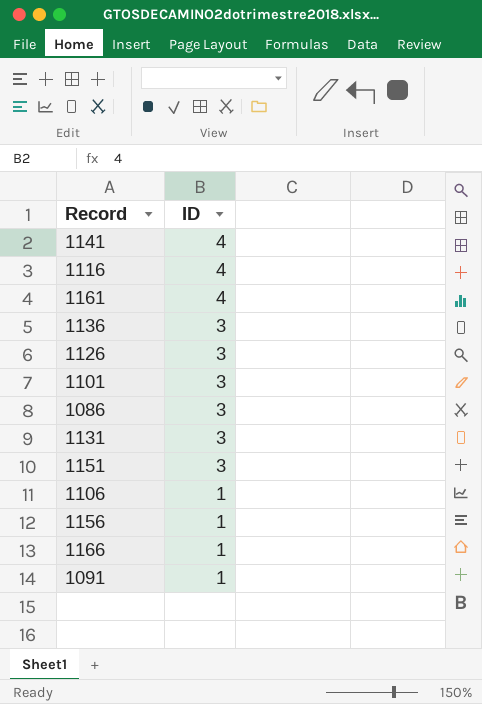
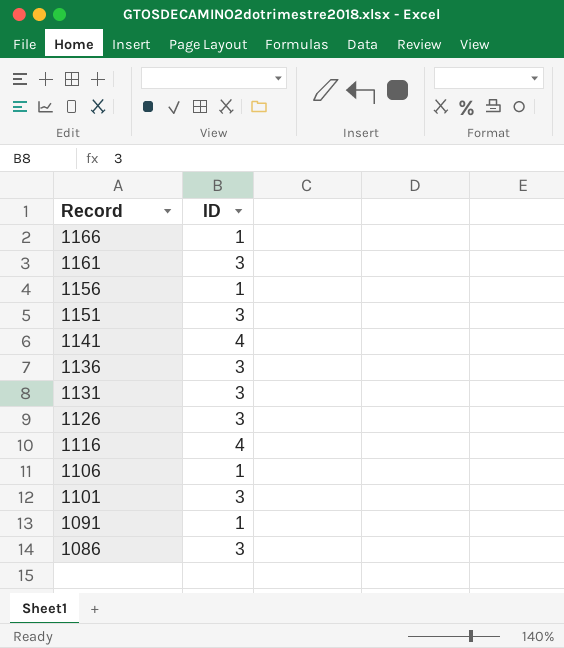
row order: ID descending -> Record descending
1161 | ID: 4 -> 3

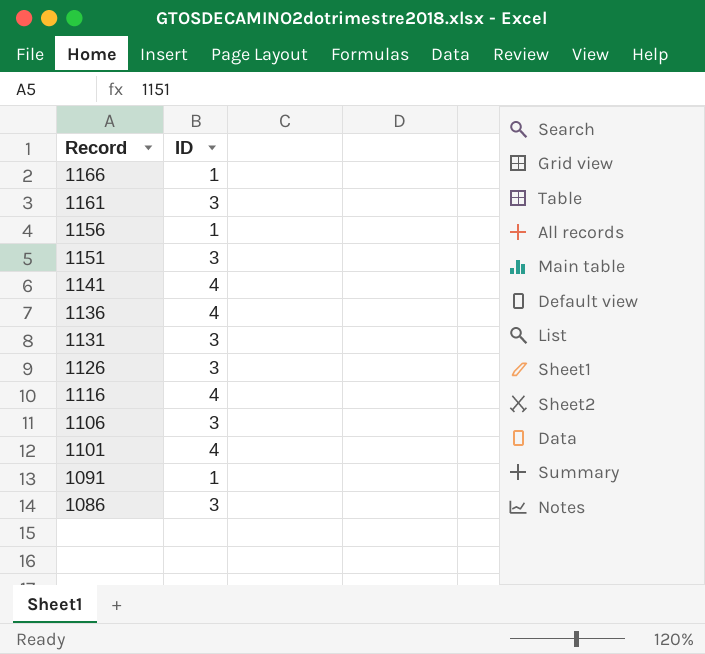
1136 | ID: 3 -> 4
1106 | ID: 1 -> 3
1101 | ID: 3 -> 4

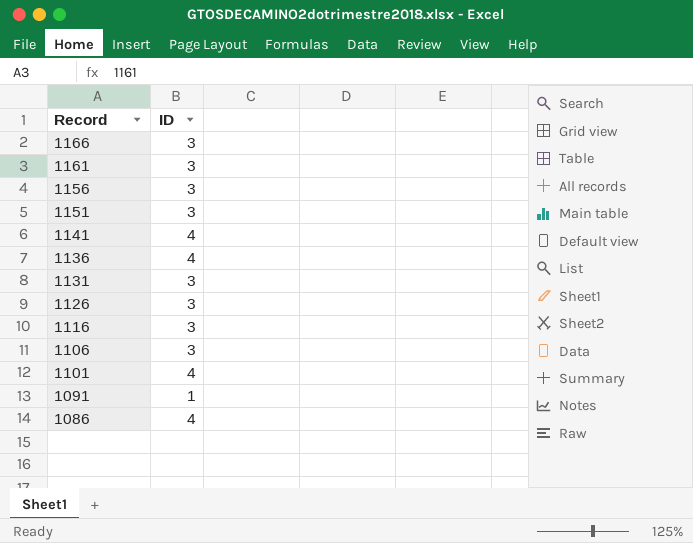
1166 | ID: 1 -> 3
1156 | ID: 1 -> 3
1116 | ID: 4 -> 3
1086 | ID: 3 -> 4

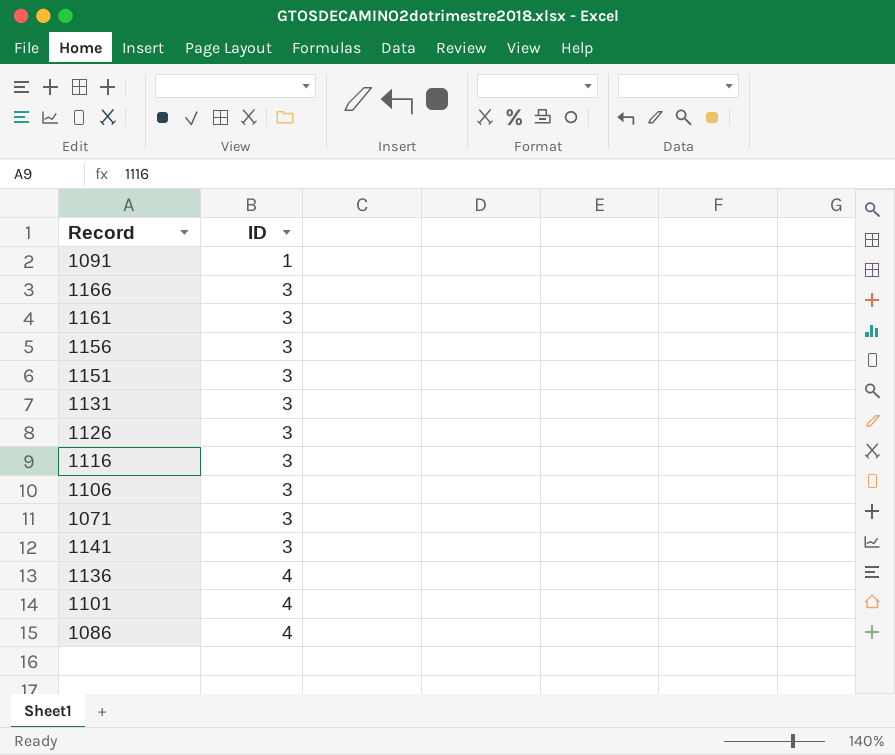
row order: Record descending -> ID ascending
row 1071: none -> 3
1141 | ID: 4 -> 3

